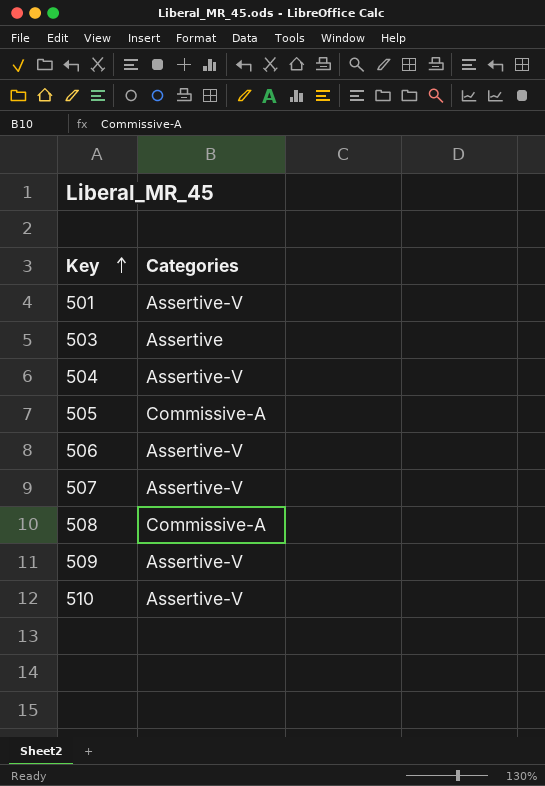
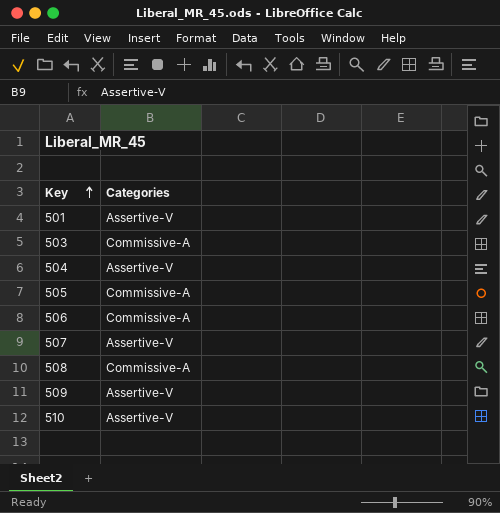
503 | Categories: Assertive -> Commissive-A
506 | Categories: Assertive-V -> Commissive-A

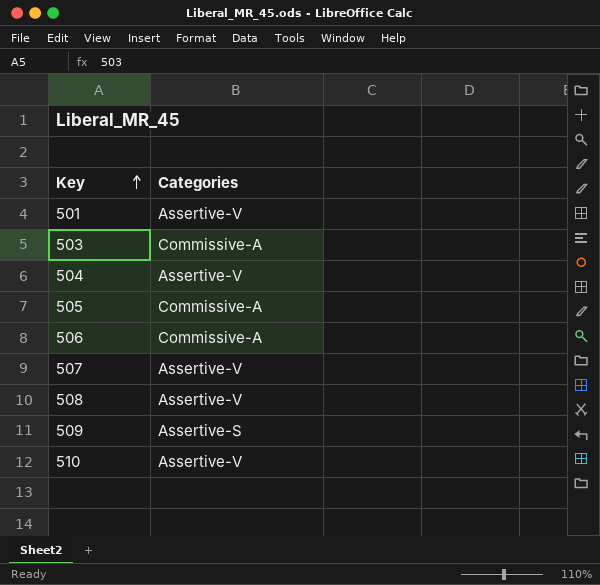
508 | Categories: Commissive-A -> Assertive-V
509 | Categories: Assertive-V -> Assertive-S

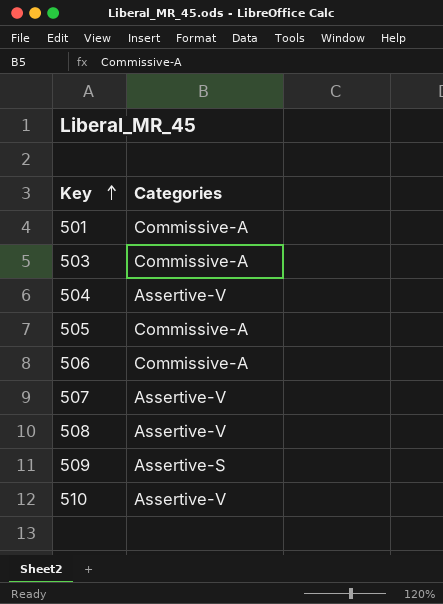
501 | Categories: Assertive-V -> Commissive-A

